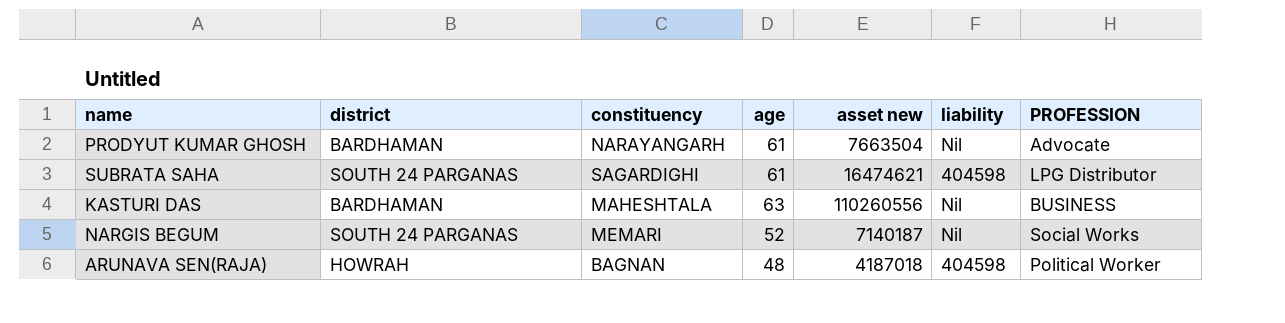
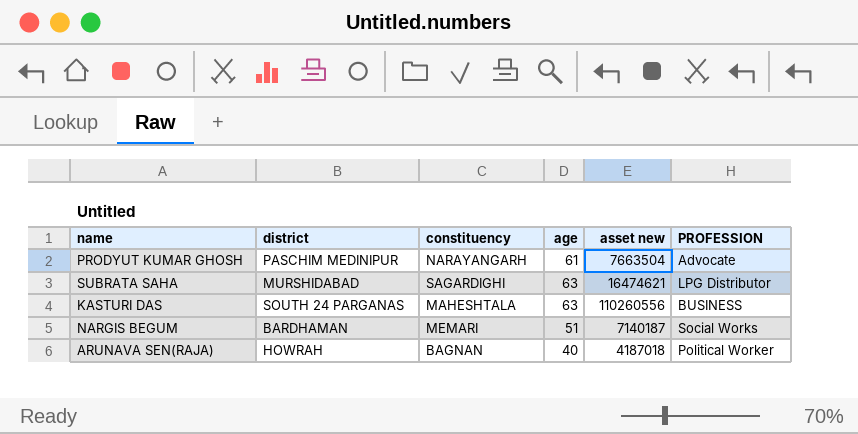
column liability | position: 6 -> none
PRODYUT KUMAR GHOSH | district: BARDHAMAN -> PASCHIM MEDINIPUR
SUBRATA SAHA | district: SOUTH 24 PARGANAS -> MURSHIDABAD
SUBRATA SAHA | age: 61 -> 63
KASTURI DAS | district: BARDHAMAN -> SOUTH 24 PARGANAS
NARGIS BEGUM | district: SOUTH 24 PARGANAS -> BARDHAMAN
NARGIS BEGUM | age: 52 -> 51
ARUNAVA SEN(RAJA) | age: 48 -> 40

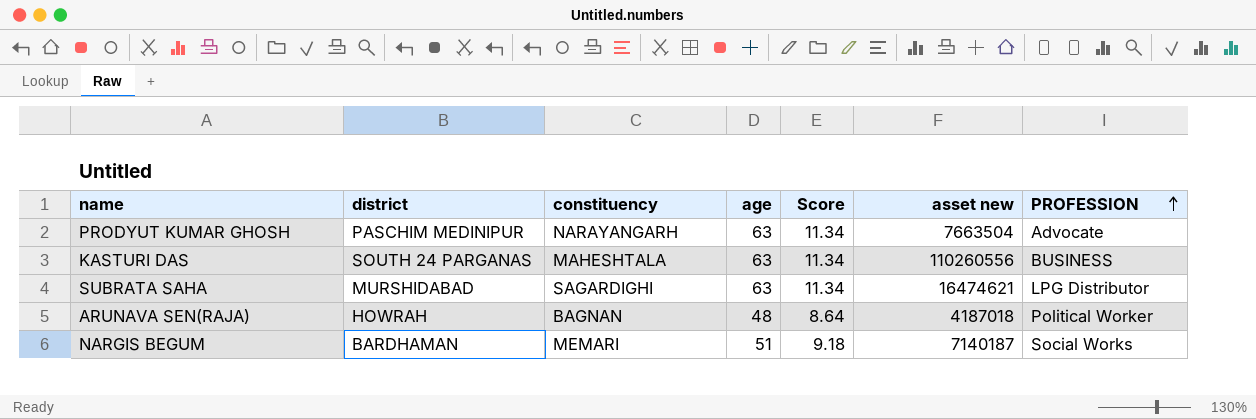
row order: none -> PROFESSION ascending
column Score | formula: none -> [age] * 0.18
PRODYUT KUMAR GHOSH | age: 61 -> 63
ARUNAVA SEN(RAJA) | age: 40 -> 48

